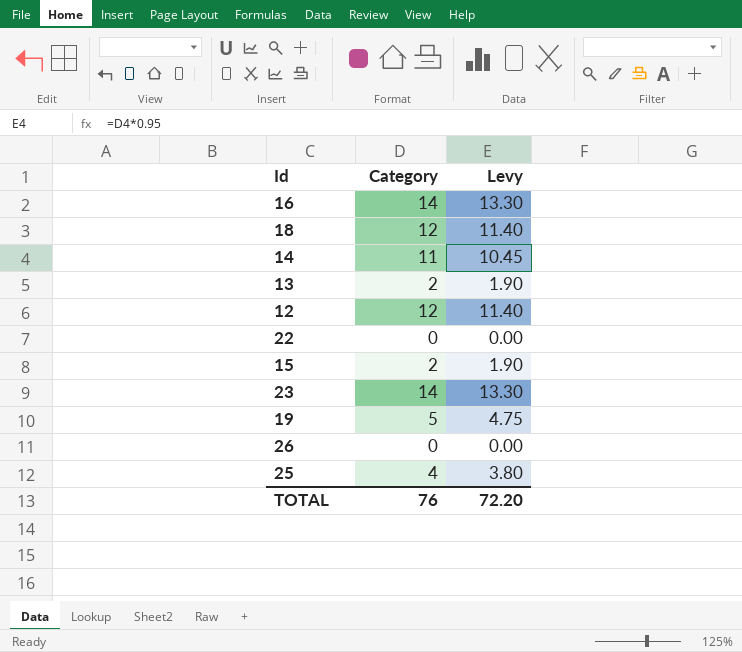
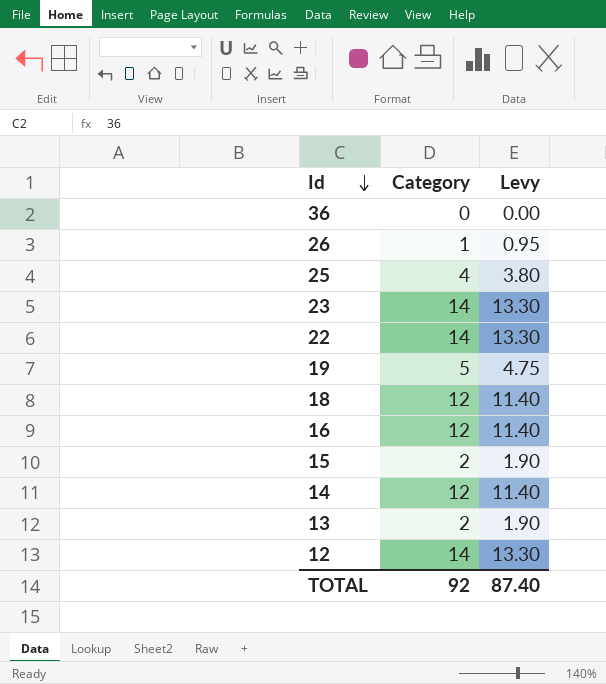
row order: none -> Id descending
row 36: none -> 0 | 0.00
26 | Category: 0 -> 1
26 | Levy: 0.00 -> 0.95
22 | Category: 0 -> 14
22 | Levy: 0.00 -> 13.30
16 | Category: 14 -> 12
16 | Levy: 13.30 -> 11.40
14 | Category: 11 -> 12
14 | Levy: 10.45 -> 11.40
12 | Category: 12 -> 14
12 | Levy: 11.40 -> 13.30
TOTAL | Category: 76 -> 92
TOTAL | Levy: 72.20 -> 87.40

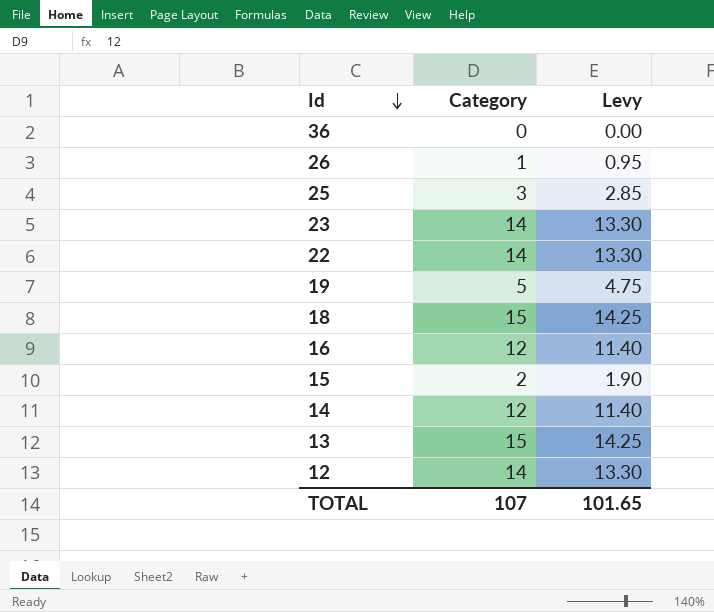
25 | Category: 4 -> 3
25 | Levy: 3.80 -> 2.85
18 | Category: 12 -> 15
18 | Levy: 11.40 -> 14.25
13 | Category: 2 -> 15
13 | Levy: 1.90 -> 14.25
TOTAL | Category: 92 -> 107
TOTAL | Levy: 87.40 -> 101.65

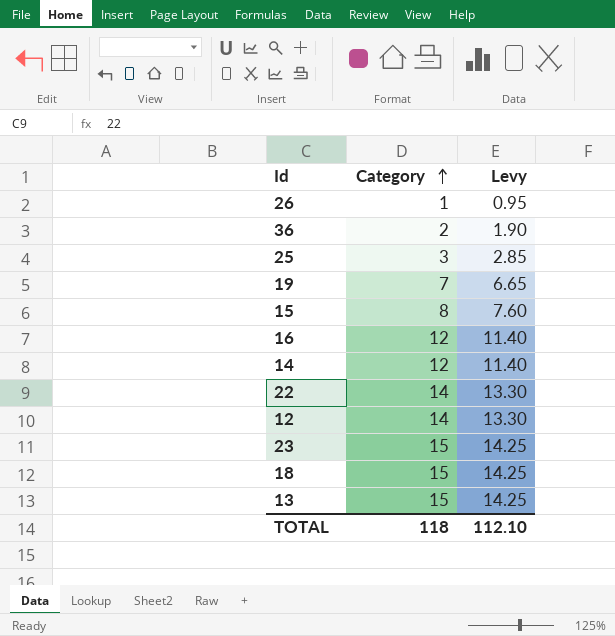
row order: Id descending -> Category ascending
36 | Category: 0 -> 2
36 | Levy: 0.00 -> 1.90
19 | Category: 5 -> 7
19 | Levy: 4.75 -> 6.65
15 | Category: 2 -> 8
15 | Levy: 1.90 -> 7.60
23 | Category: 14 -> 15
23 | Levy: 13.30 -> 14.25
TOTAL | Category: 107 -> 118
TOTAL | Levy: 101.65 -> 112.10

